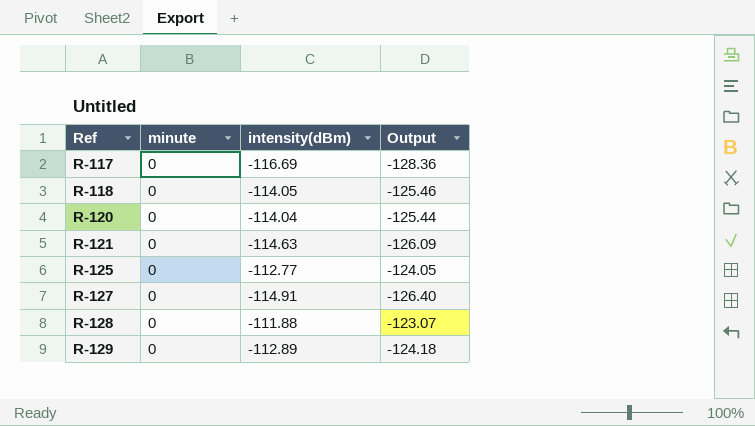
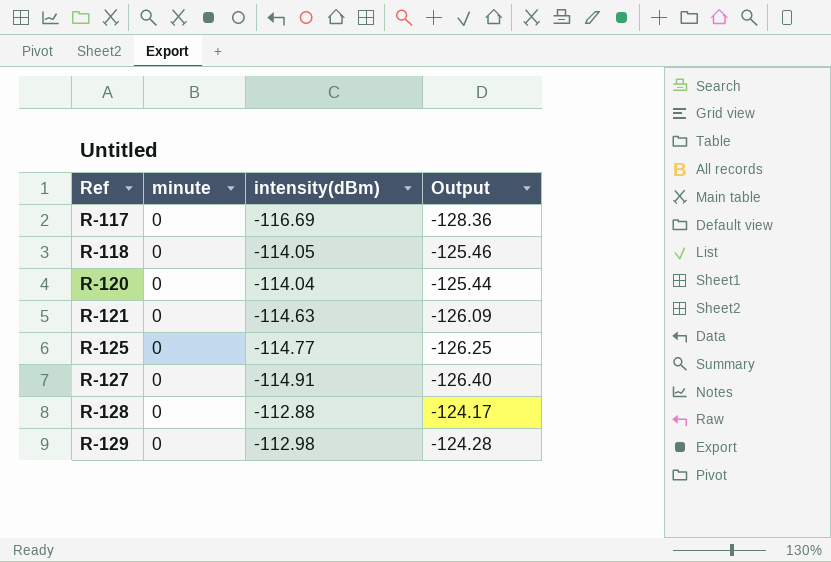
R-125 | intensity(dBm): -112.77 -> -114.77
R-125 | Output: -124.05 -> -126.25
R-128 | intensity(dBm): -111.88 -> -112.88
R-128 | Output: -123.07 -> -124.17
R-129 | intensity(dBm): -112.89 -> -112.98
R-129 | Output: -124.18 -> -124.28

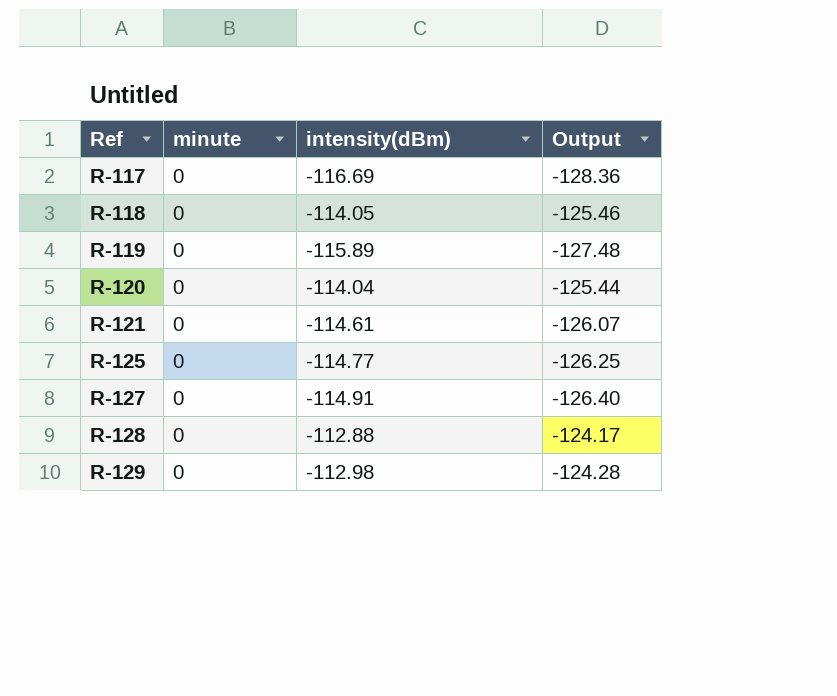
row R-119: none -> 0 | -115.89 | -127.48
R-121 | intensity(dBm): -114.63 -> -114.61
R-121 | Output: -126.09 -> -126.07

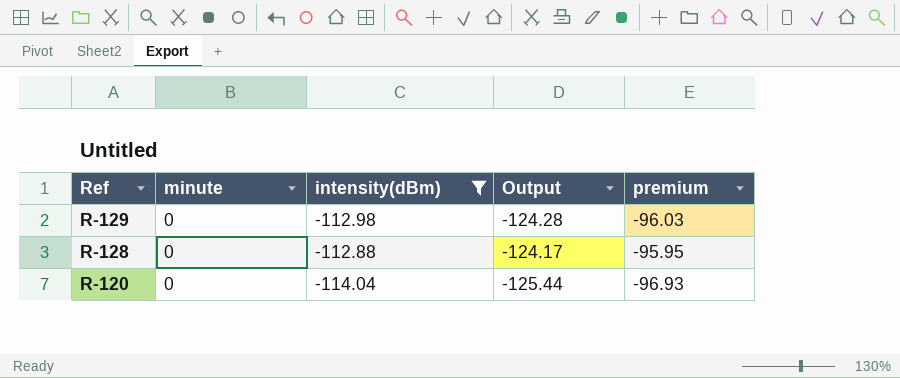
filter: none -> intensity(dBm) >= -114.04
row order: Ref ascending -> Ref descending
column premium | formula: none -> [intensity(dBm)] * 0.85

